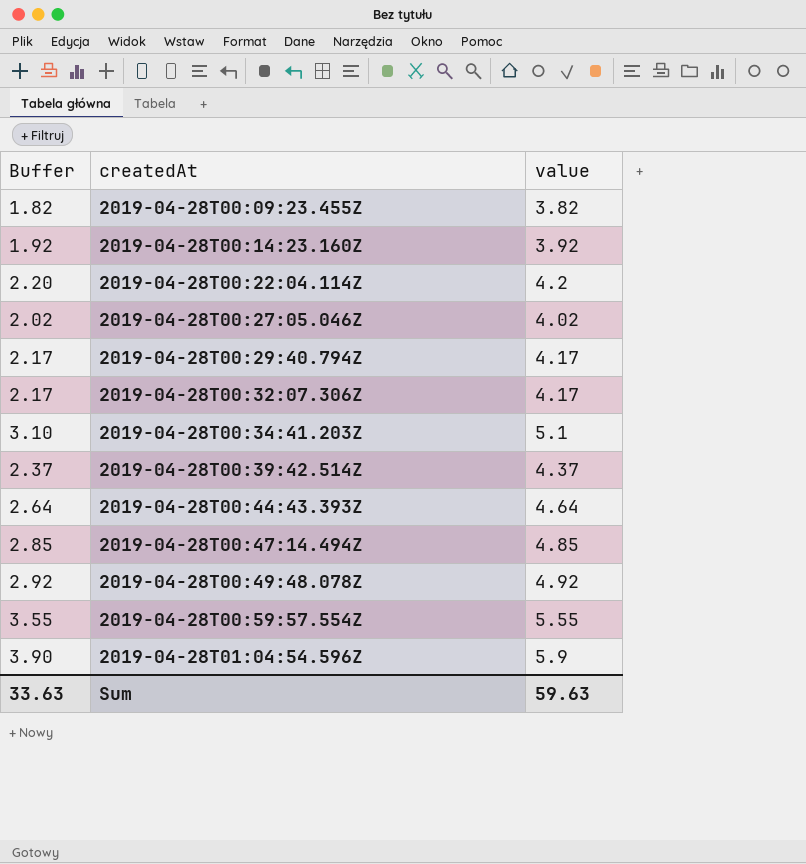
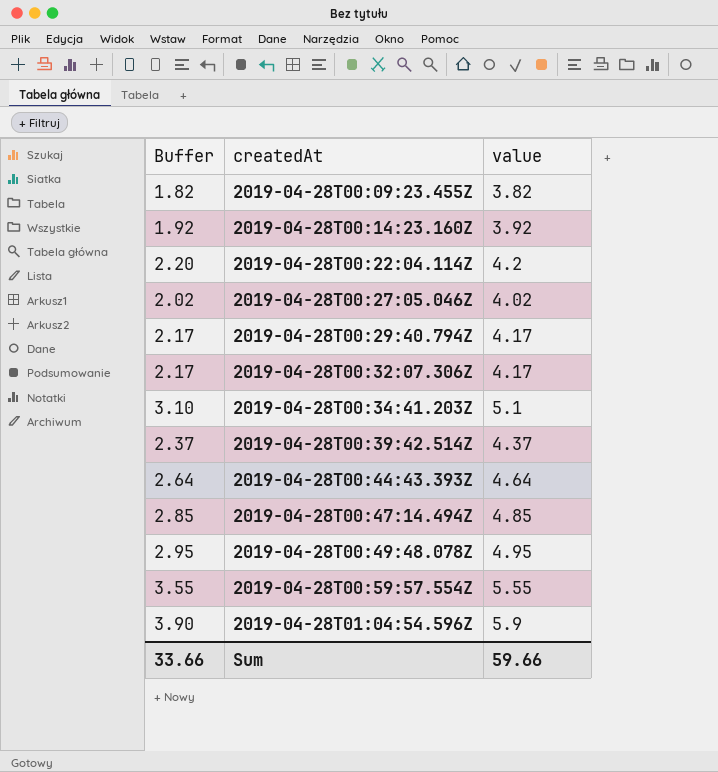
2019-04-28T00:49:48.078Z | Buffer: 2.92 -> 2.95
2019-04-28T00:49:48.078Z | value: 4.92 -> 4.95
Sum | Buffer: 33.63 -> 33.66
Sum | value: 59.63 -> 59.66

